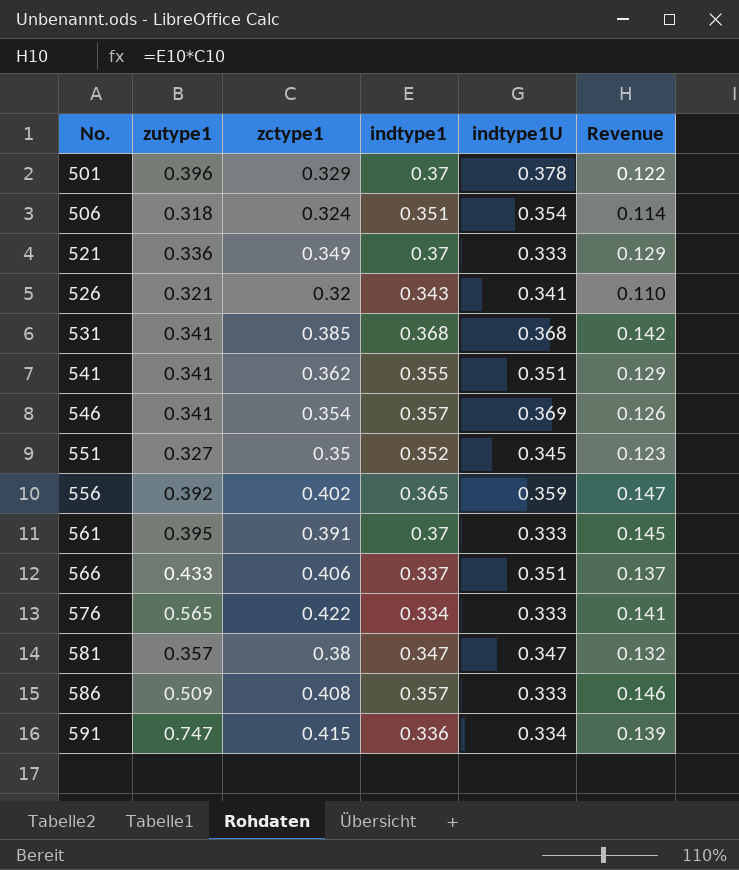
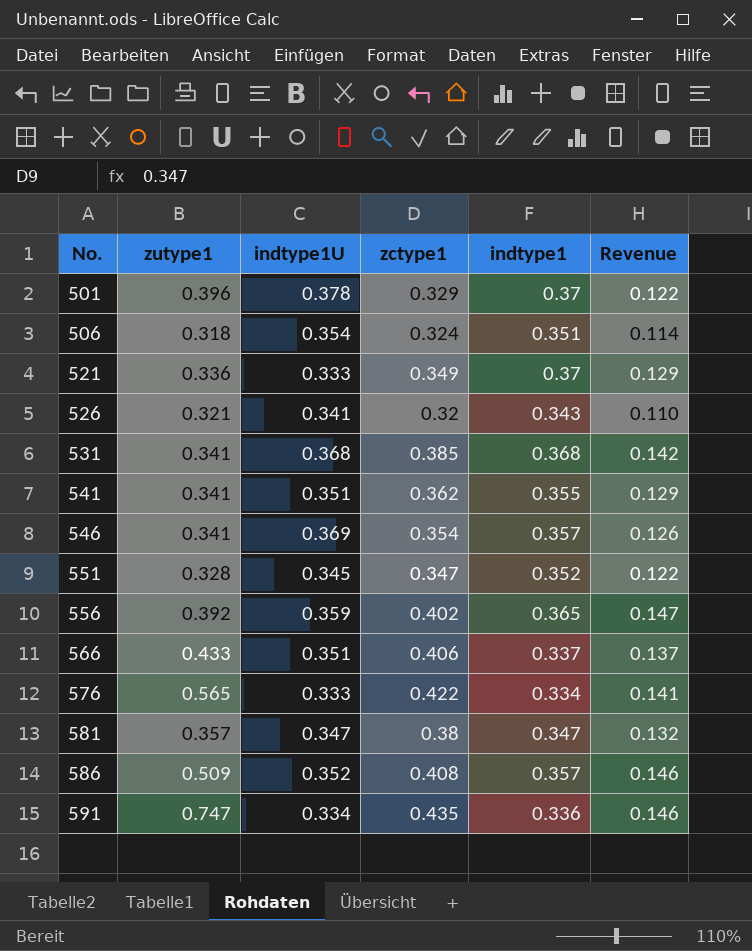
column indtype1U | position: 5 -> 3
row 561: 0.395 | 0.391 | 0.37 | 0.333 | 0.145 -> none
551 | zutype1: 0.327 -> 0.328
551 | zctype1: 0.35 -> 0.347
551 | Revenue: 0.123 -> 0.122
586 | indtype1U: 0.333 -> 0.352
591 | zctype1: 0.415 -> 0.435
591 | Revenue: 0.139 -> 0.146

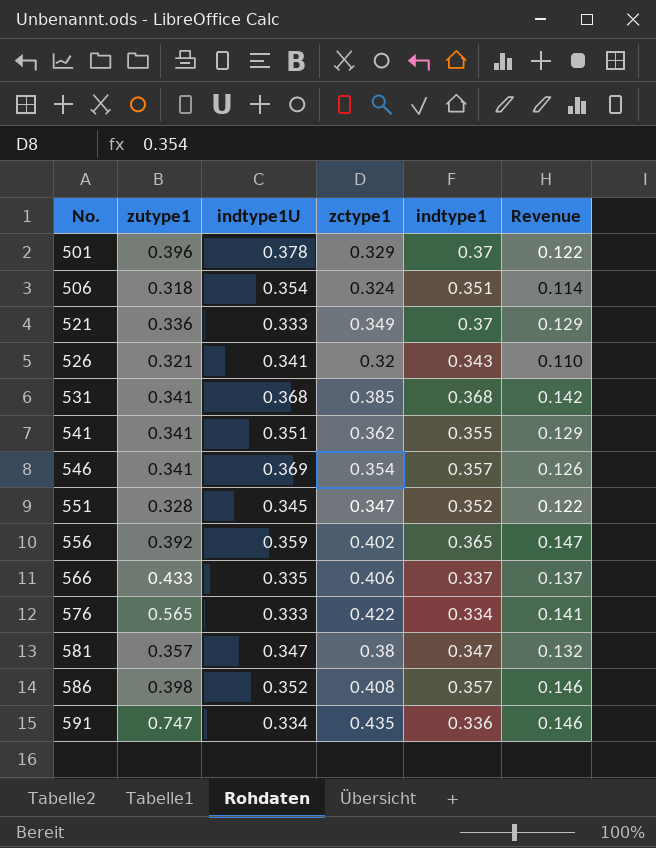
566 | indtype1U: 0.351 -> 0.335
586 | zutype1: 0.509 -> 0.398

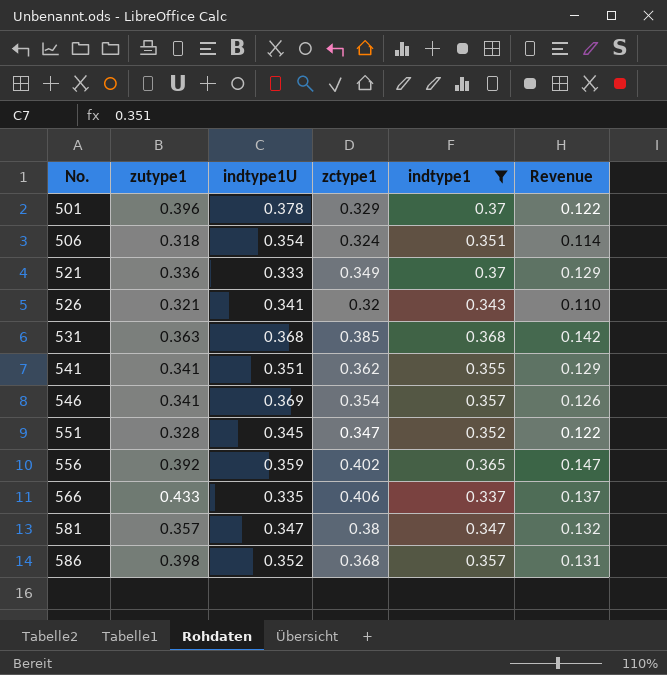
filter: none -> indtype1 >= 0.337
531 | zutype1: 0.341 -> 0.363
586 | zctype1: 0.408 -> 0.368
586 | Revenue: 0.146 -> 0.131

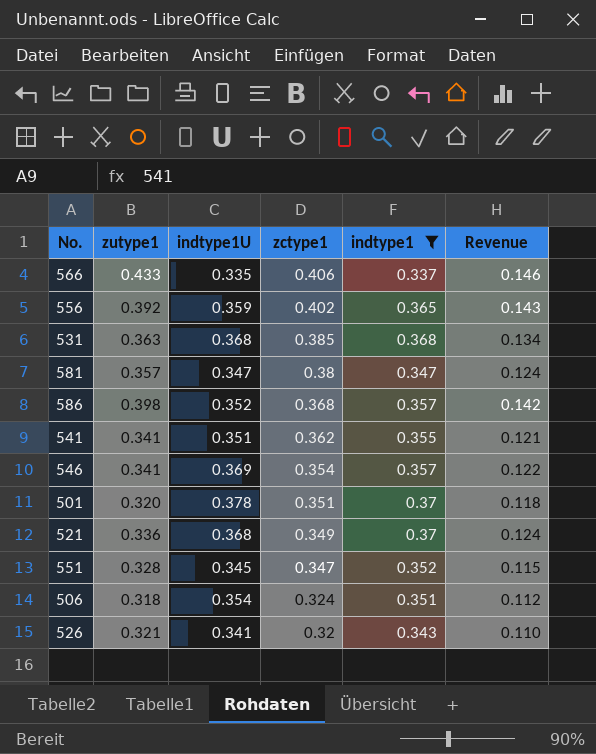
row order: No. ascending -> zctype1 descending
column Revenue | formula: [zctype1] * [indtype1] -> [zutype1] * [indtype1]
501 | zutype1: 0.396 -> 0.320
501 | zctype1: 0.329 -> 0.351
521 | indtype1U: 0.333 -> 0.368

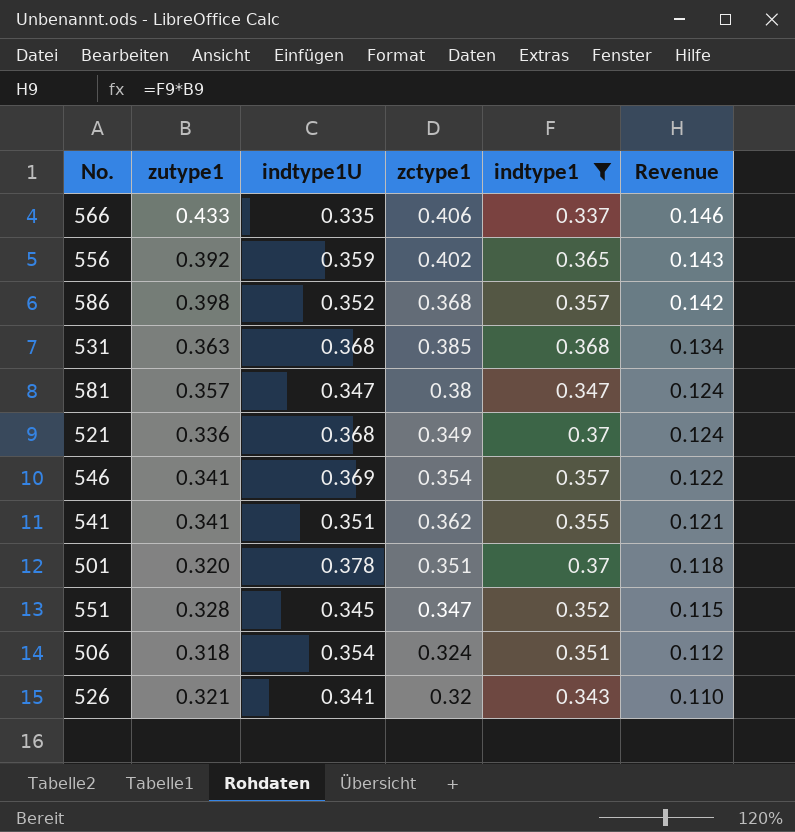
row order: zctype1 descending -> Revenue descending

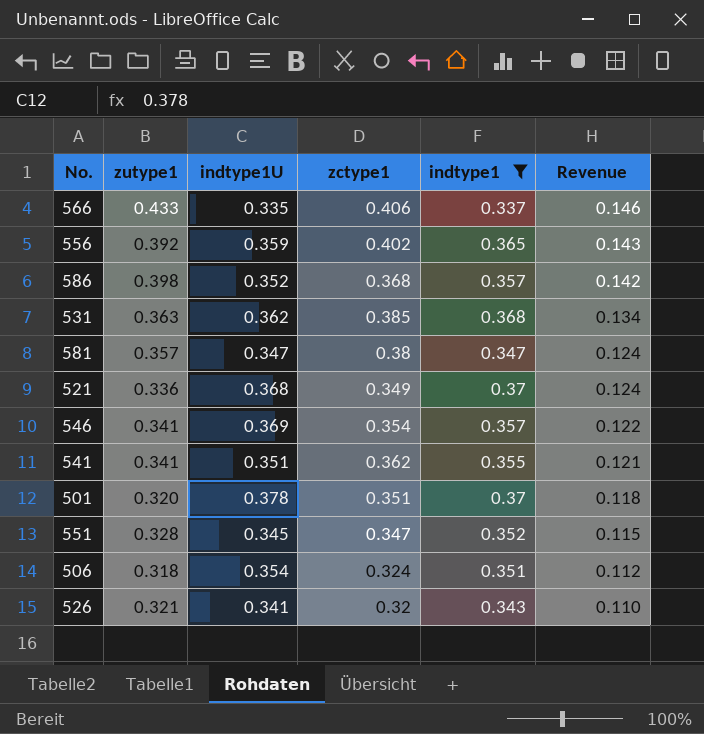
531 | indtype1U: 0.368 -> 0.362

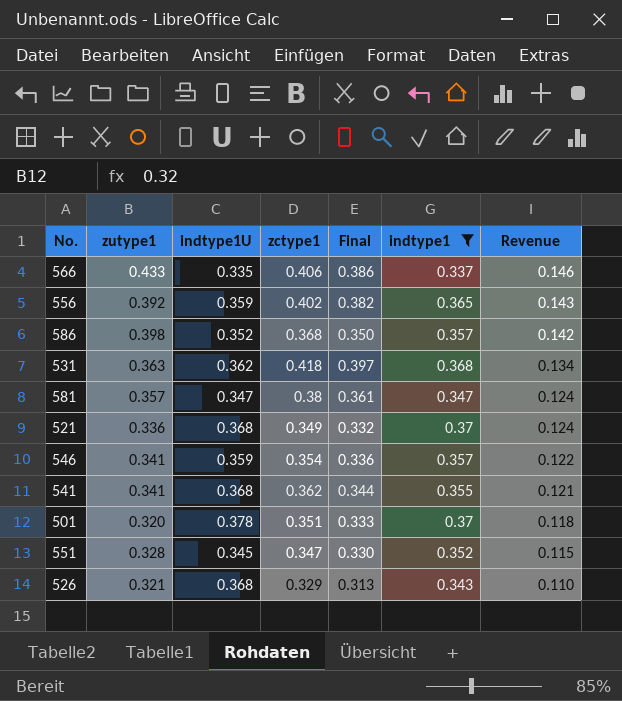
column Final | formula: none -> [zctype1] * 0.95
row 506: 0.318 | 0.354 | 0.324 | 0.351 | 0.112 -> none
531 | zctype1: 0.385 -> 0.418
546 | indtype1U: 0.369 -> 0.359
541 | indtype1U: 0.351 -> 0.368
526 | indtype1U: 0.341 -> 0.368
526 | zctype1: 0.32 -> 0.329

